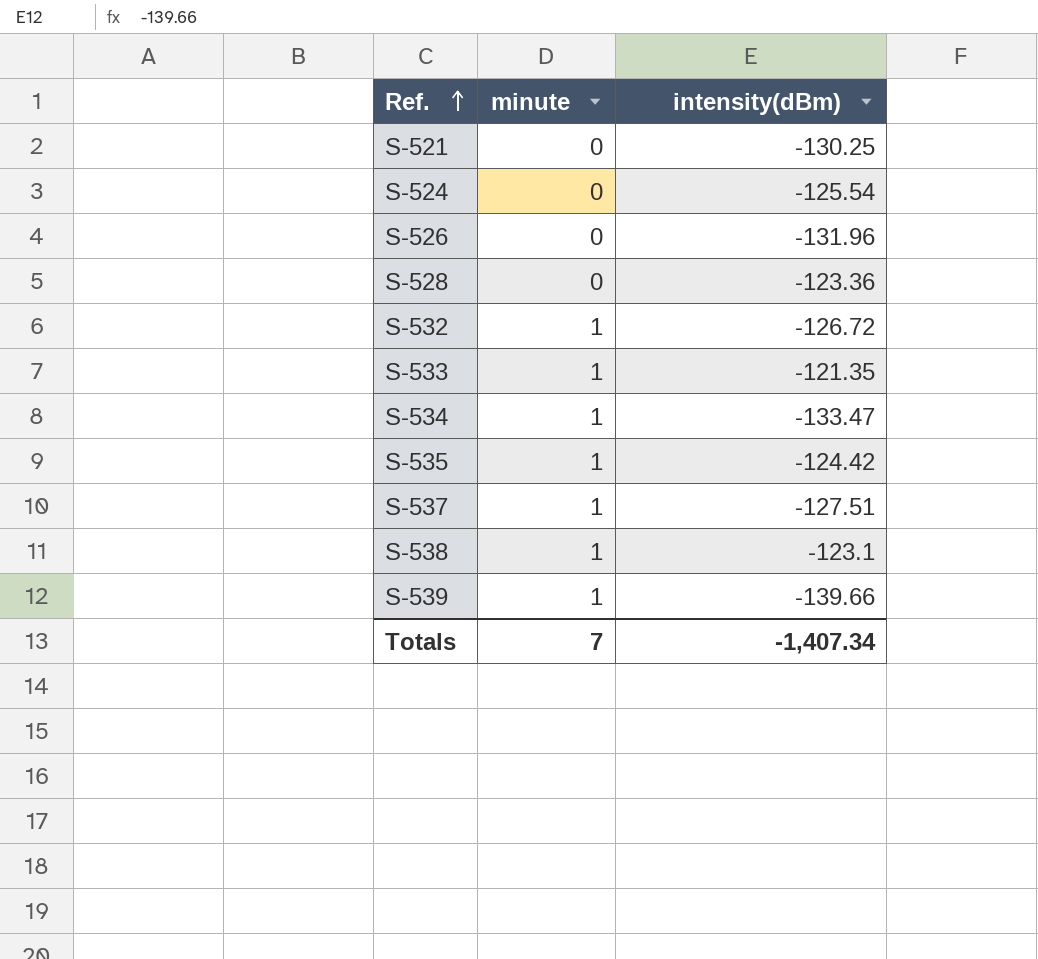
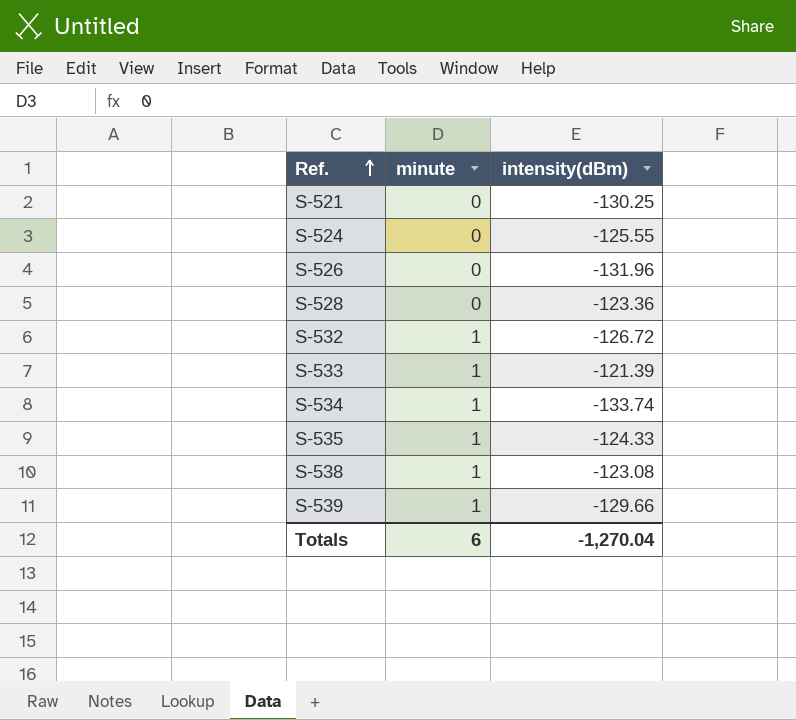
row S-537: 1 | -127.51 -> none
S-524 | intensity(dBm): -125.54 -> -125.55
S-533 | intensity(dBm): -121.35 -> -121.39
S-534 | intensity(dBm): -133.47 -> -133.74
S-535 | intensity(dBm): -124.42 -> -124.33
S-538 | intensity(dBm): -123.1 -> -123.08
S-539 | intensity(dBm): -139.66 -> -129.66
Totals | minute: 7 -> 6
Totals | intensity(dBm): -1,407.34 -> -1,270.04

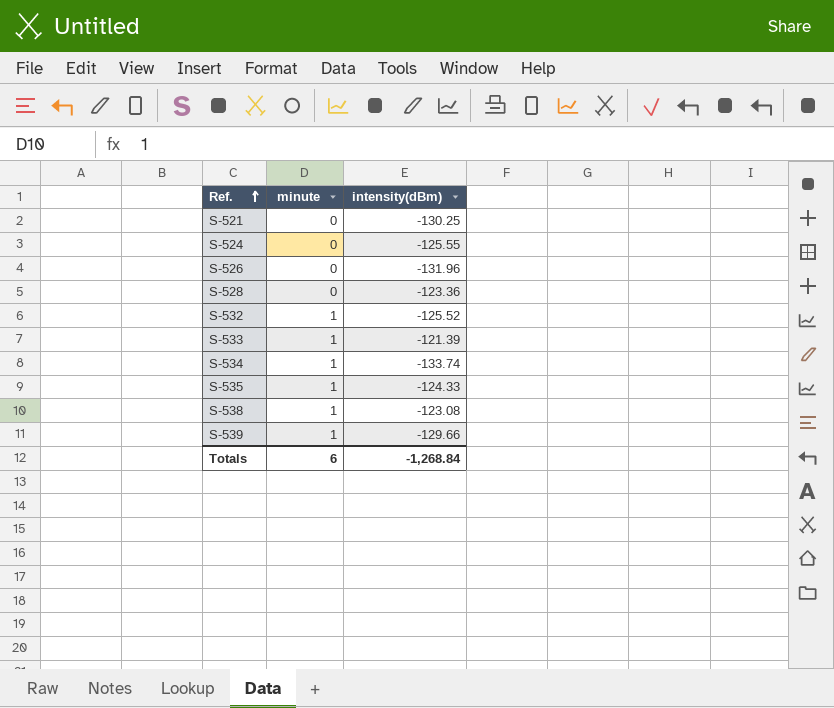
S-532 | intensity(dBm): -126.72 -> -125.52
Totals | intensity(dBm): -1,270.04 -> -1,268.84

